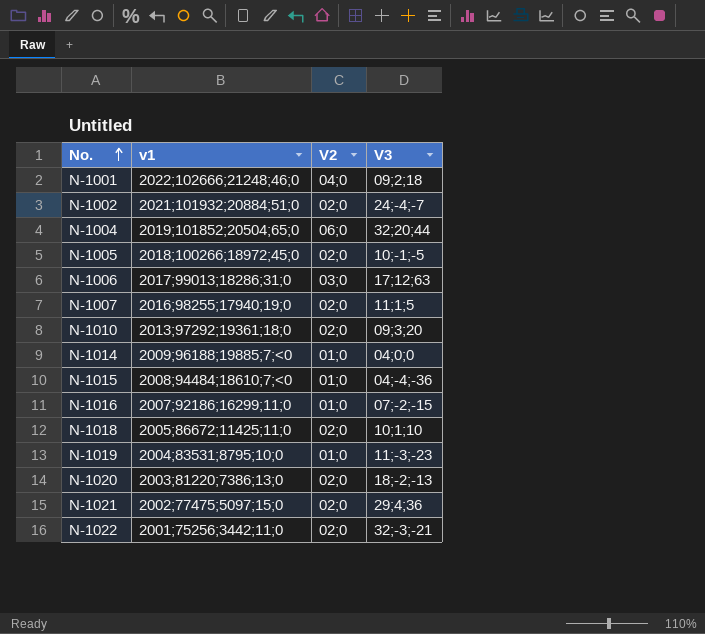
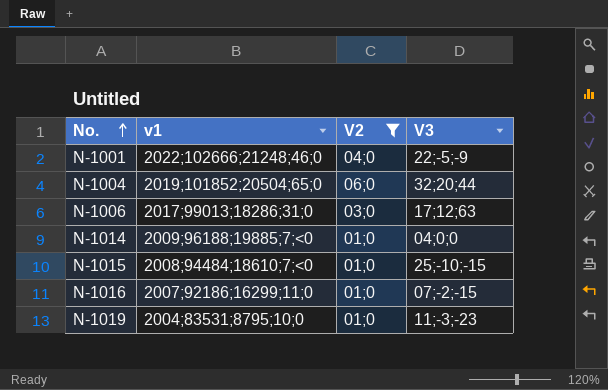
filter: none -> V2 != 02;0
N-1001 | V3: 09;2;18 -> 22;-5;-9
N-1015 | V3: 04;-4;-36 -> 25;-10;-15

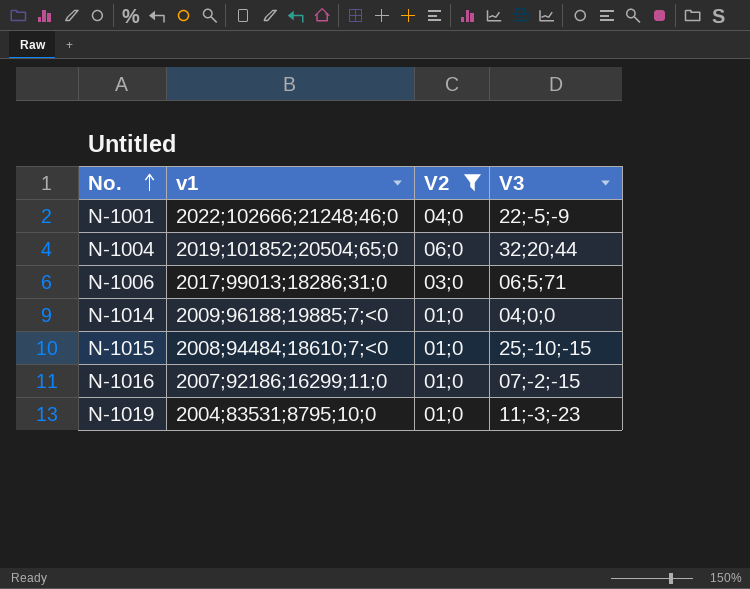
N-1006 | V3: 17;12;63 -> 06;5;71

